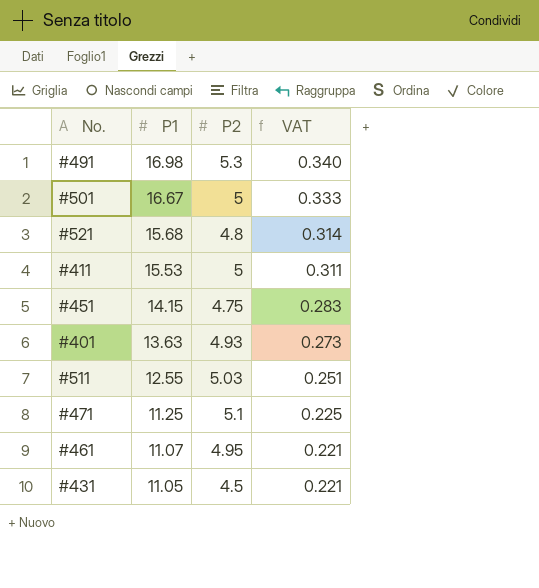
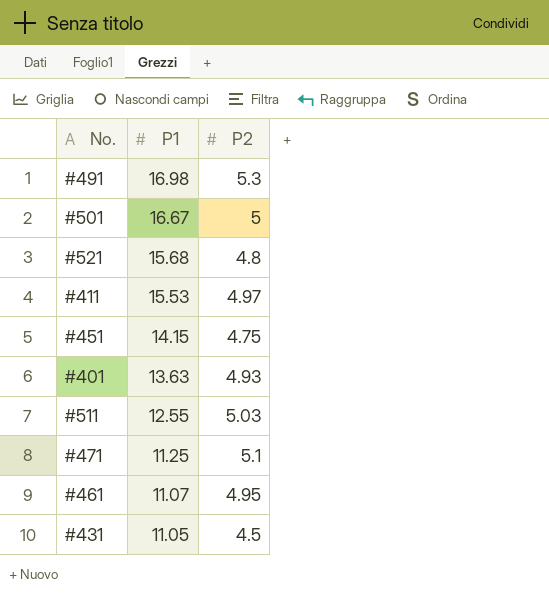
column VAT | formula: [P1] * 0.02 -> none
#411 | P2: 5 -> 4.97

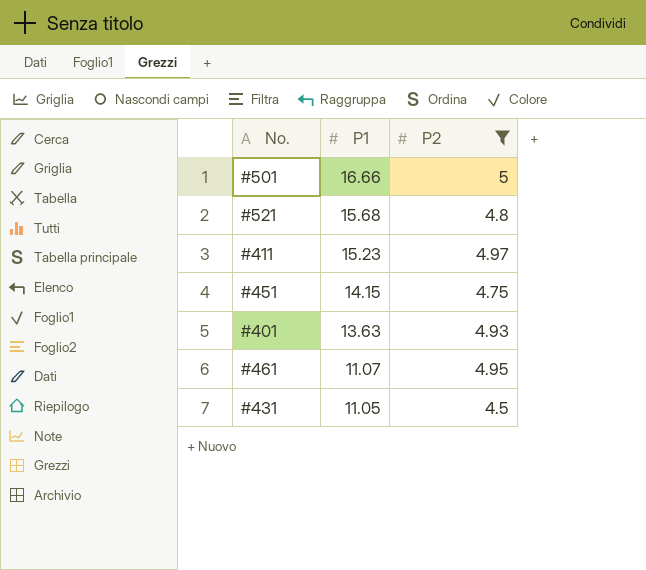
filter: none -> P2 <= 5
#501 | P1: 16.67 -> 16.66
#411 | P1: 15.53 -> 15.23

